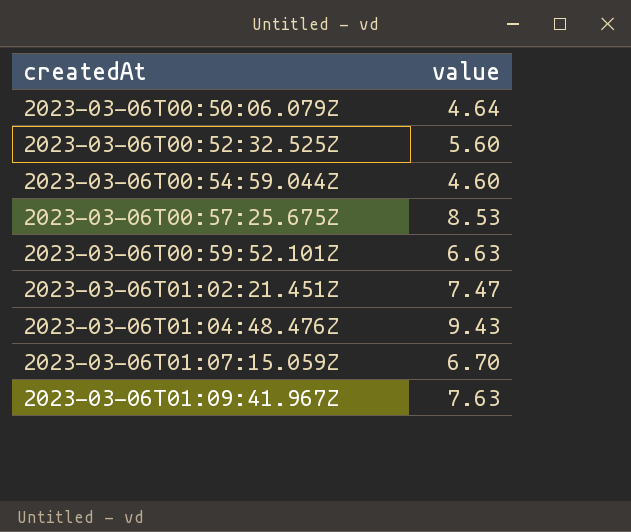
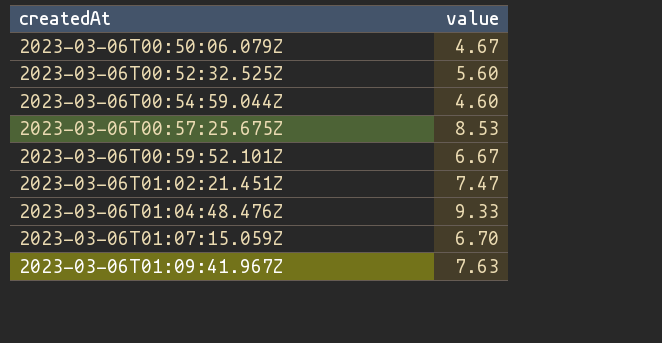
2023-03-06T00:50:06.079Z | value: 4.64 -> 4.67
2023-03-06T00:59:52.101Z | value: 6.63 -> 6.67
2023-03-06T01:04:48.476Z | value: 9.43 -> 9.33

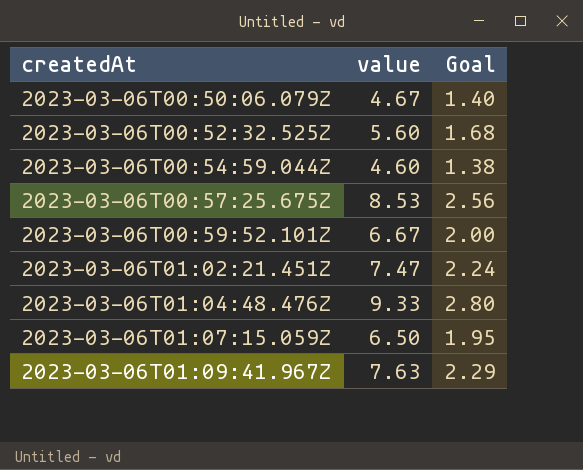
column Goal | formula: none -> [value] * 0.3
2023-03-06T01:07:15.059Z | value: 6.70 -> 6.50

